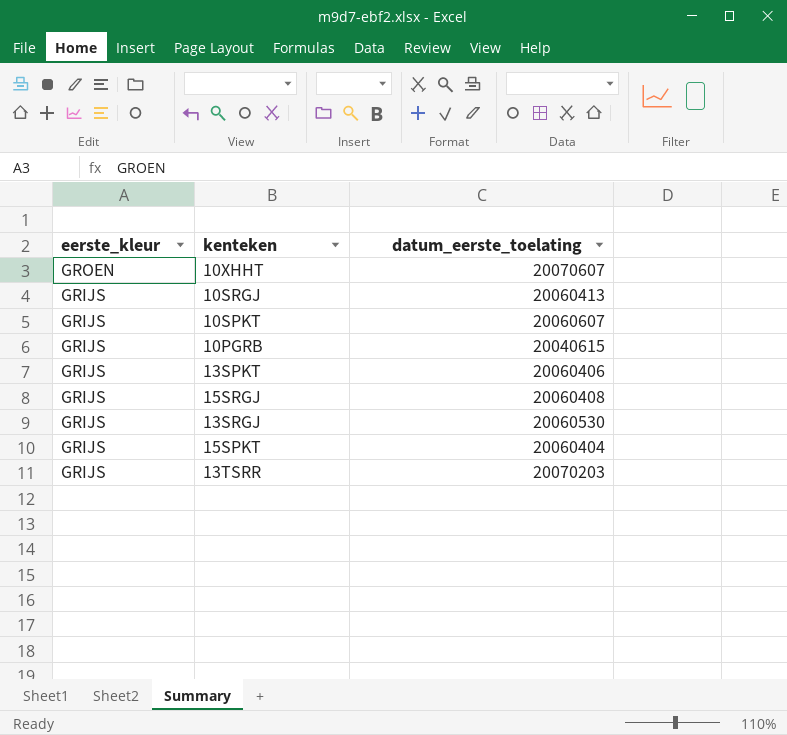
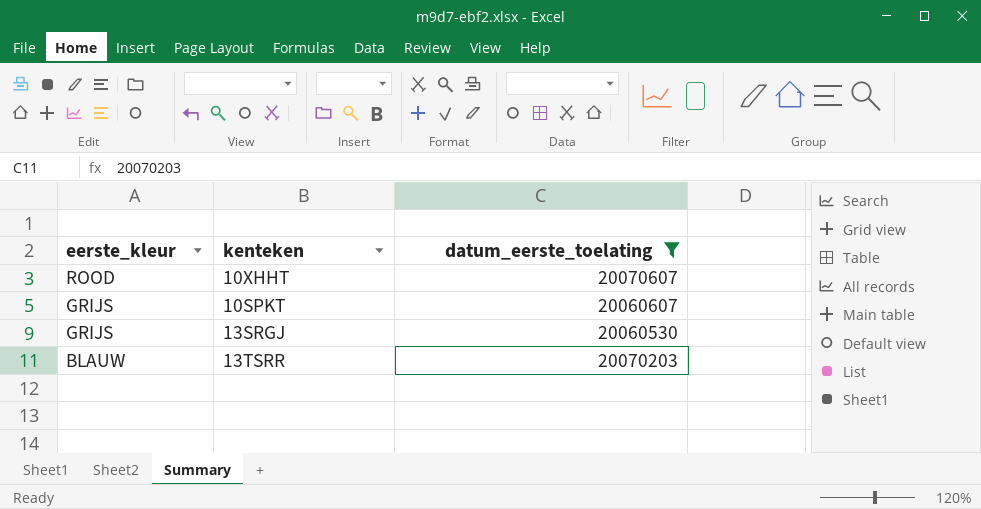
filter: none -> datum_eerste_toelating >= 20060530
10XHHT | eerste_kleur: GROEN -> ROOD
13TSRR | eerste_kleur: GRIJS -> BLAUW

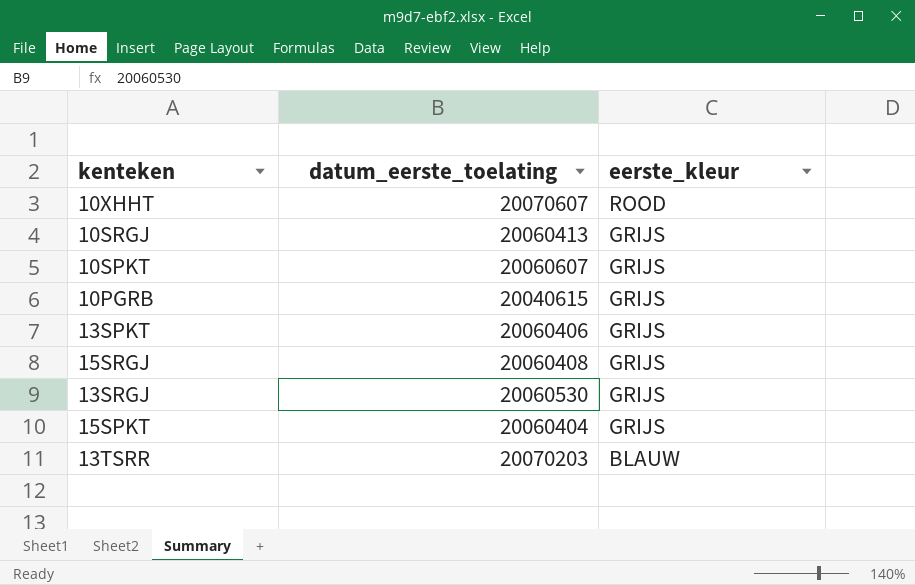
filter: datum_eerste_toelating >= 20060530 -> none
column eerste_kleur | position: 1 -> 3

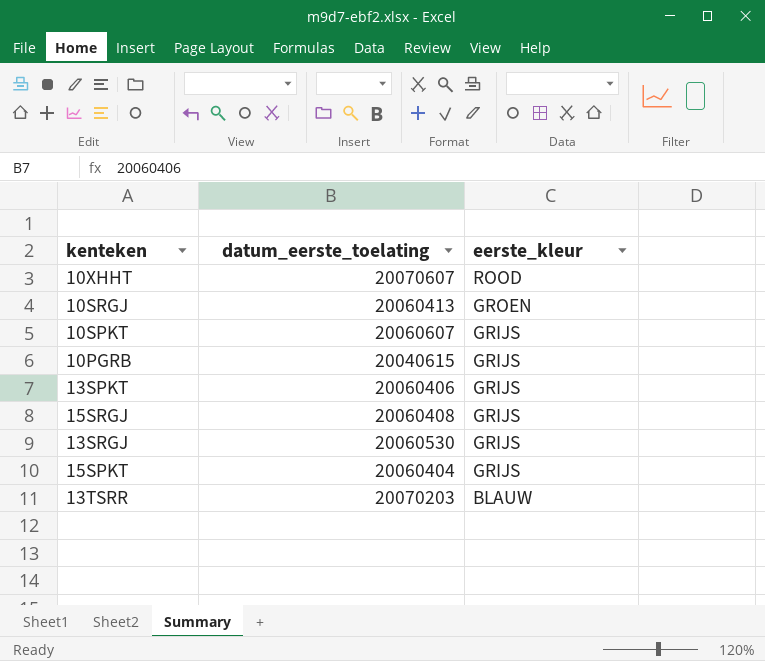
10SRGJ | eerste_kleur: GRIJS -> GROEN

